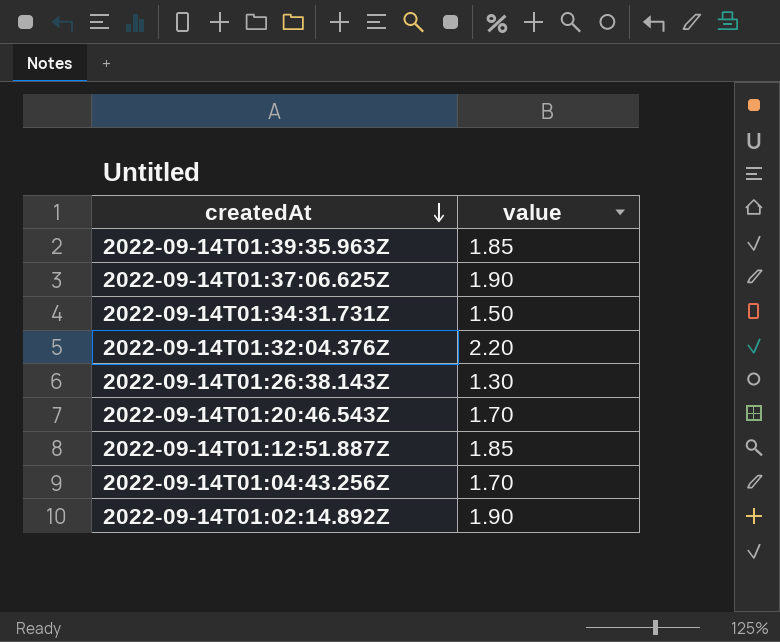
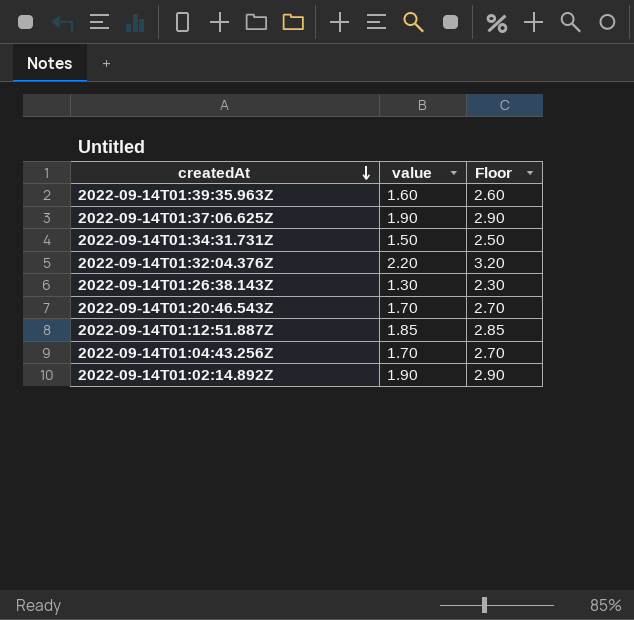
column Floor | formula: none -> [value] + 1
2022-09-14T01:39:35.963Z | value: 1.85 -> 1.60

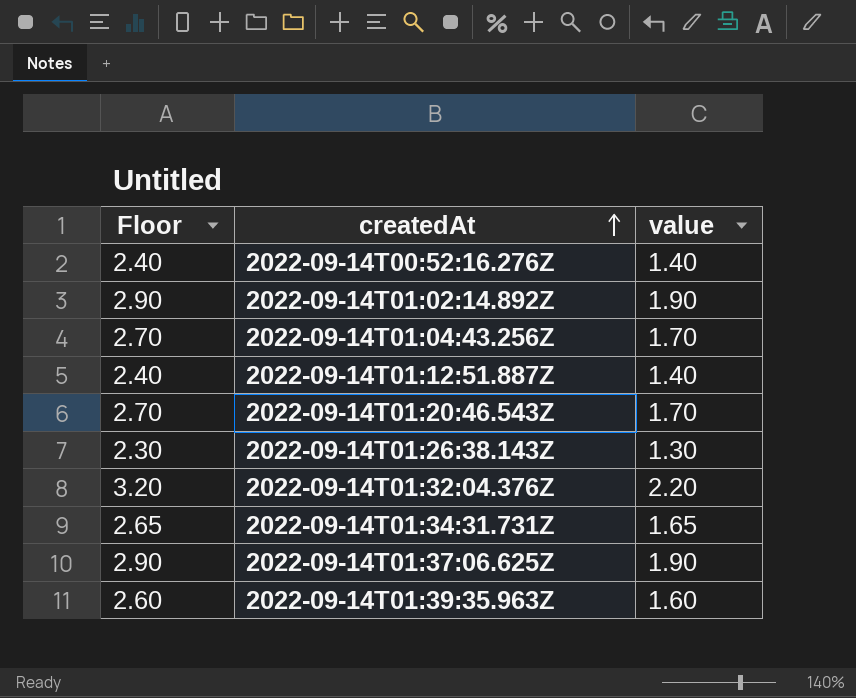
row order: createdAt descending -> createdAt ascending
column Floor | position: 3 -> 1
row 2022-09-14T00:52:16.276Z: none -> 2.40 | 1.40
2022-09-14T01:12:51.887Z | Floor: 2.85 -> 2.40
2022-09-14T01:12:51.887Z | value: 1.85 -> 1.40
2022-09-14T01:34:31.731Z | Floor: 2.50 -> 2.65
2022-09-14T01:34:31.731Z | value: 1.50 -> 1.65

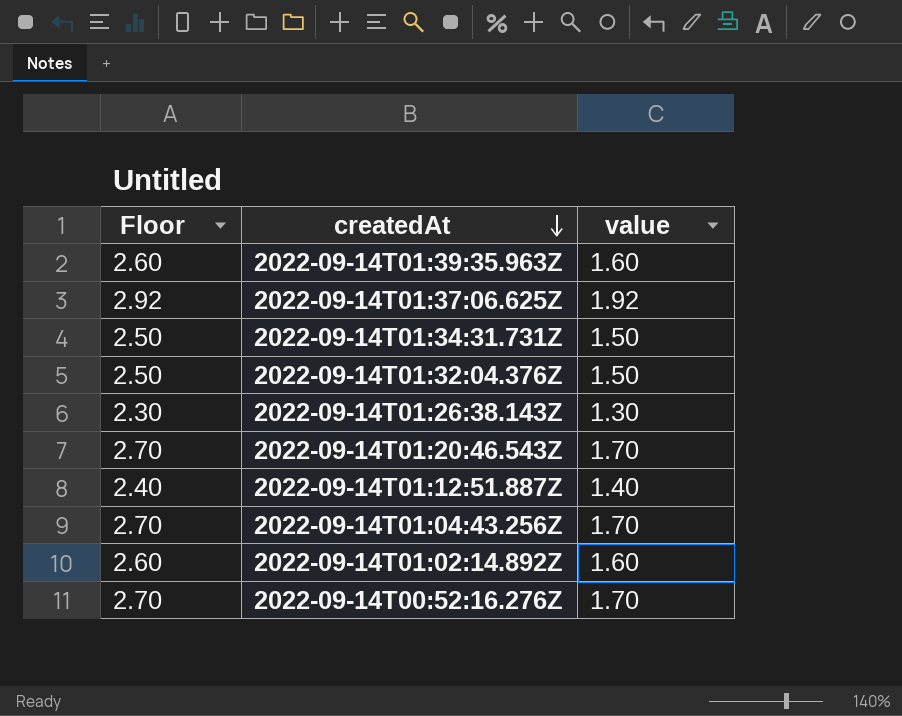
row order: createdAt ascending -> createdAt descending
2022-09-14T01:37:06.625Z | Floor: 2.90 -> 2.92
2022-09-14T01:37:06.625Z | value: 1.90 -> 1.92
2022-09-14T01:34:31.731Z | Floor: 2.65 -> 2.50
2022-09-14T01:34:31.731Z | value: 1.65 -> 1.50
2022-09-14T01:32:04.376Z | Floor: 3.20 -> 2.50
2022-09-14T01:32:04.376Z | value: 2.20 -> 1.50
2022-09-14T01:02:14.892Z | Floor: 2.90 -> 2.60
2022-09-14T01:02:14.892Z | value: 1.90 -> 1.60
2022-09-14T00:52:16.276Z | Floor: 2.40 -> 2.70
2022-09-14T00:52:16.276Z | value: 1.40 -> 1.70

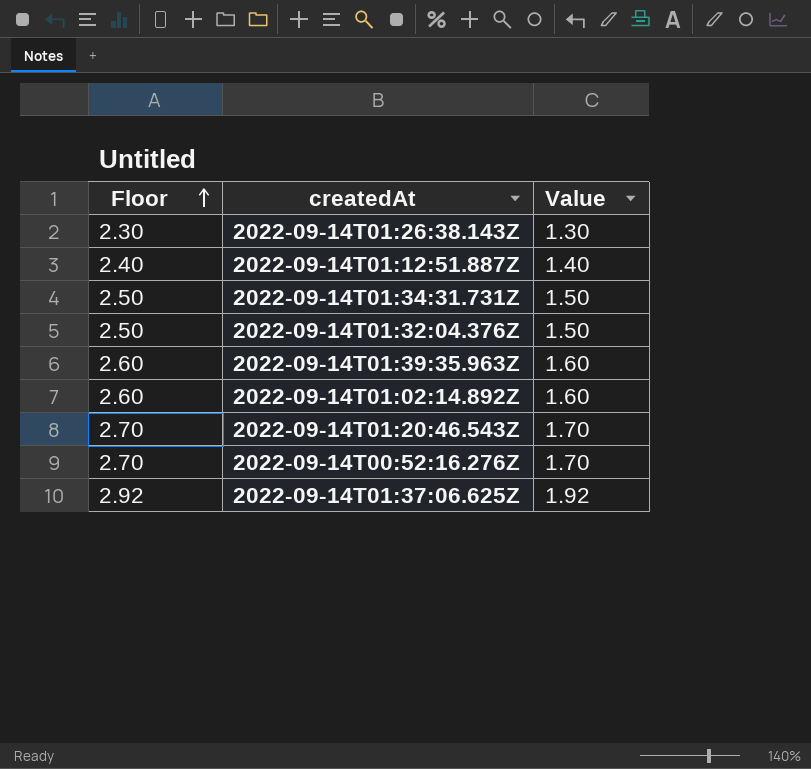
row order: createdAt descending -> Floor ascending
column name: value -> Value
row 2022-09-14T01:04:43.256Z: 2.70 | 1.70 -> none

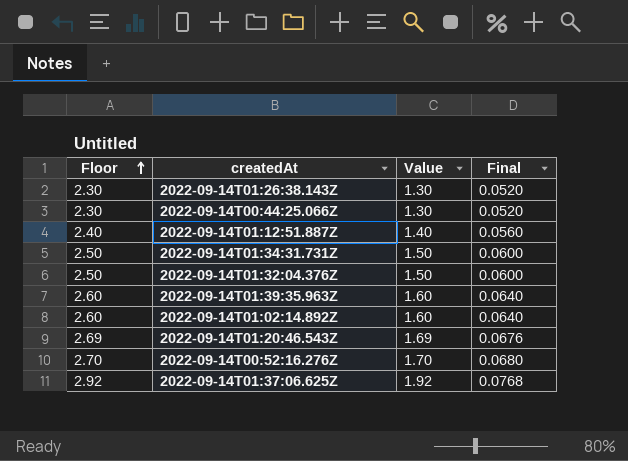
column Final | formula: none -> [Value] * 0.04
row 2022-09-14T00:44:25.066Z: none -> 2.30 | 1.30 | 0.0520
2022-09-14T01:20:46.543Z | Floor: 2.70 -> 2.69
2022-09-14T01:20:46.543Z | Value: 1.70 -> 1.69

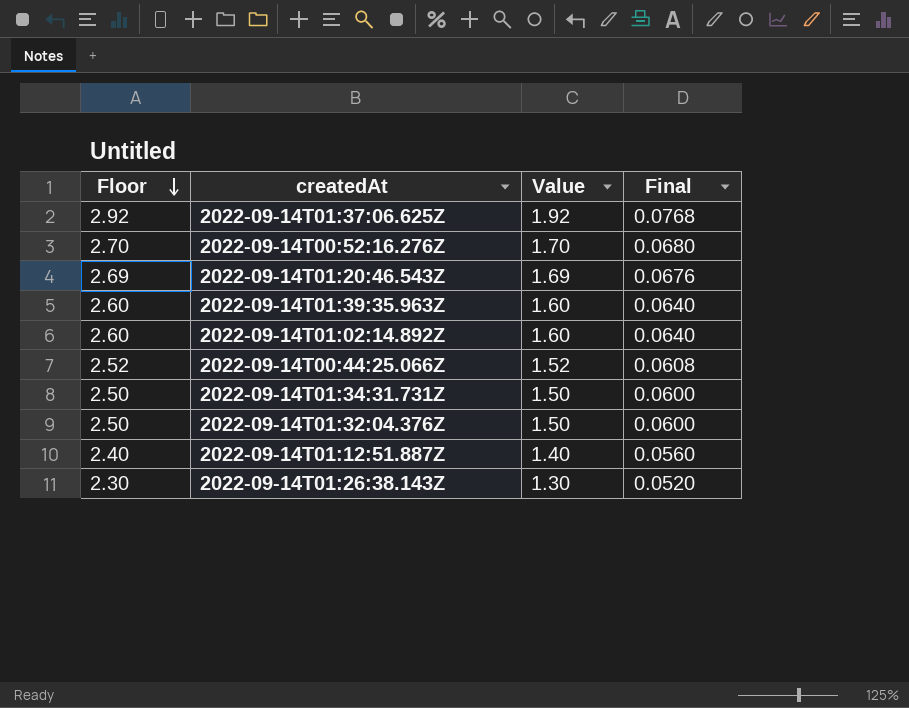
row order: Floor ascending -> Floor descending
2022-09-14T00:44:25.066Z | Floor: 2.30 -> 2.52
2022-09-14T00:44:25.066Z | Value: 1.30 -> 1.52
2022-09-14T00:44:25.066Z | Final: 0.0520 -> 0.0608

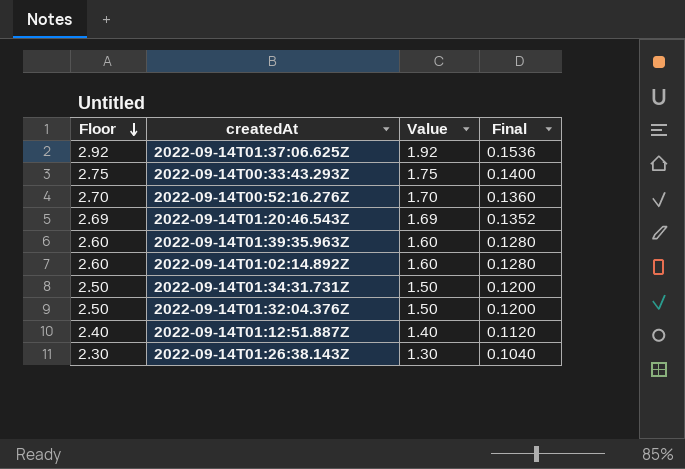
column Final | formula: [Value] * 0.04 -> [Value] * 0.08
row 2022-09-14T00:44:25.066Z: 2.52 | 1.52 | 0.0608 -> none
row 2022-09-14T00:33:43.293Z: none -> 2.75 | 1.75 | 0.1400

